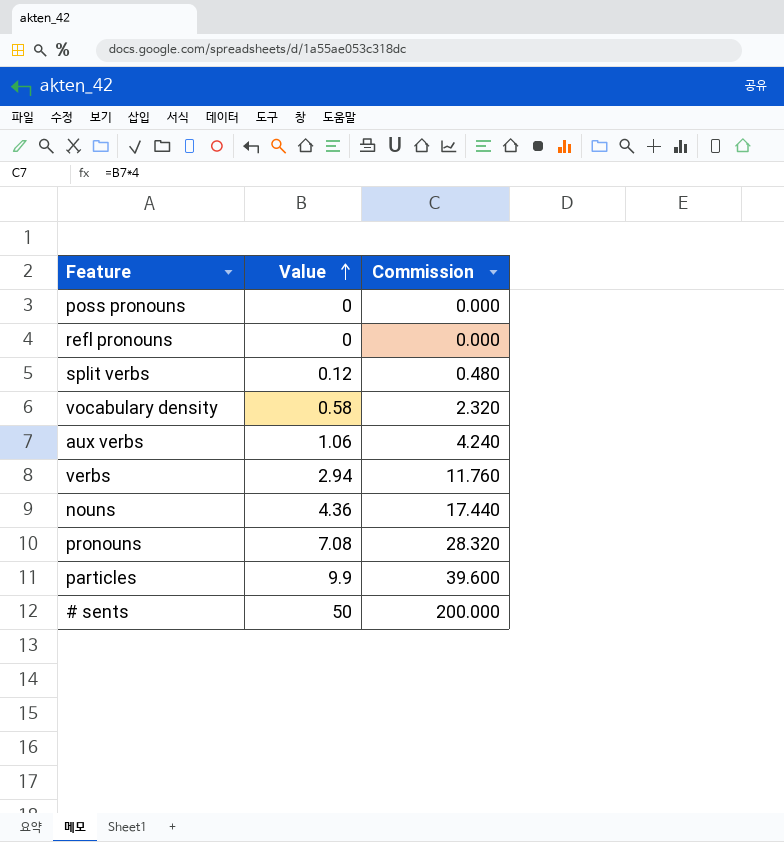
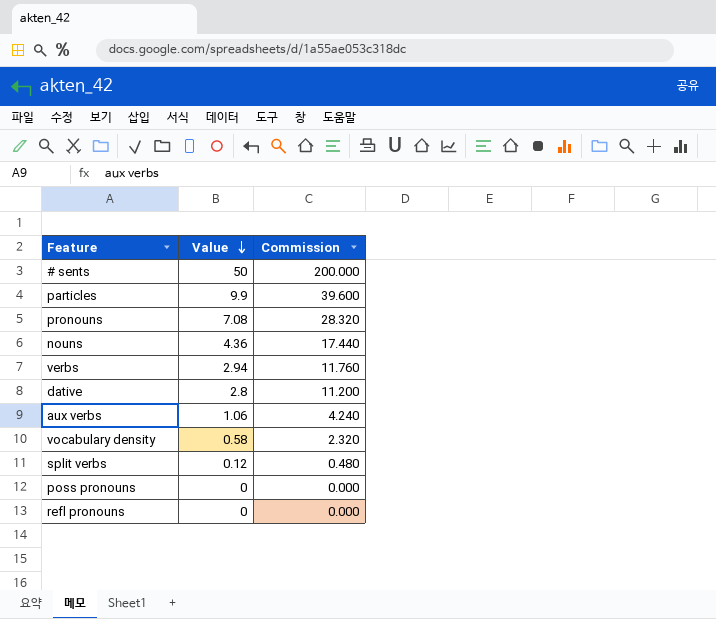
row order: Value ascending -> Value descending
row dative: none -> 2.8 | 11.200

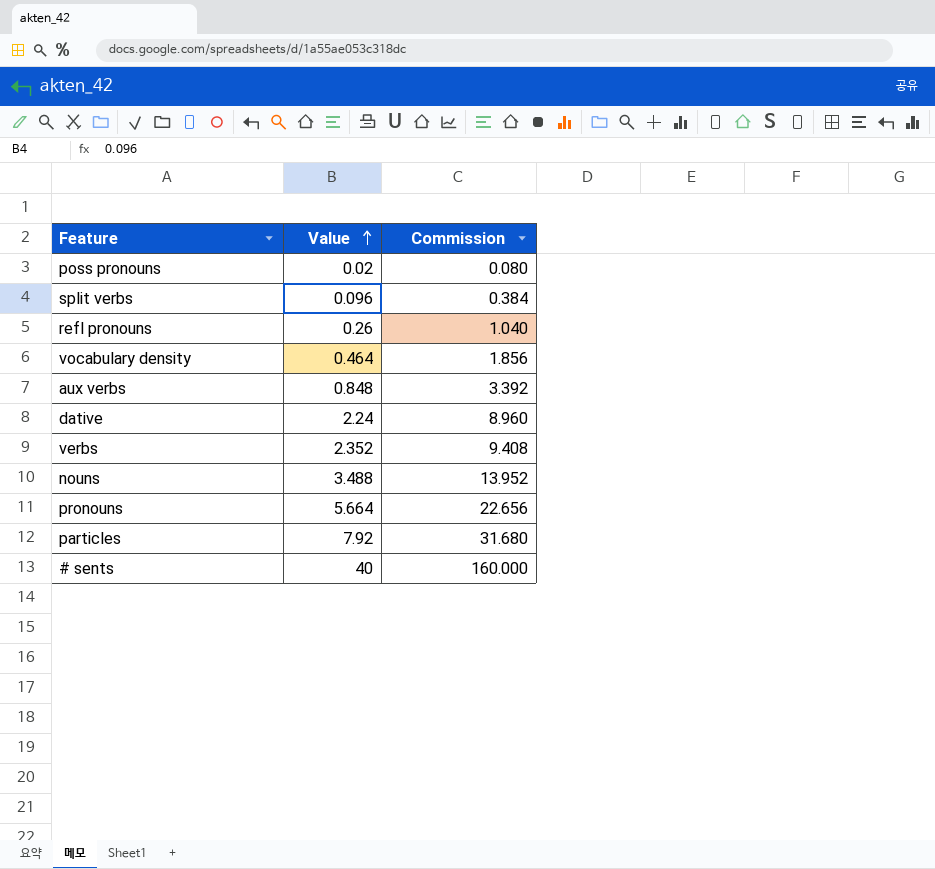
row order: Value descending -> Value ascending
poss pronouns | Value: 0 -> 0.02
poss pronouns | Commission: 0.000 -> 0.080
split verbs | Value: 0.12 -> 0.096
split verbs | Commission: 0.480 -> 0.384
refl pronouns | Value: 0 -> 0.26
refl pronouns | Commission: 0.000 -> 1.040
vocabulary density | Value: 0.58 -> 0.464
vocabulary density | Commission: 2.320 -> 1.856
aux verbs | Value: 1.06 -> 0.848
aux verbs | Commission: 4.240 -> 3.392
dative | Value: 2.8 -> 2.24
dative | Commission: 11.200 -> 8.960
verbs | Value: 2.94 -> 2.352
verbs | Commission: 11.760 -> 9.408
nouns | Value: 4.36 -> 3.488
nouns | Commission: 17.440 -> 13.952
pronouns | Value: 7.08 -> 5.664
pronouns | Commission: 28.320 -> 22.656
particles | Value: 9.9 -> 7.92
particles | Commission: 39.600 -> 31.680
# sents | Value: 50 -> 40
# sents | Commission: 200.000 -> 160.000

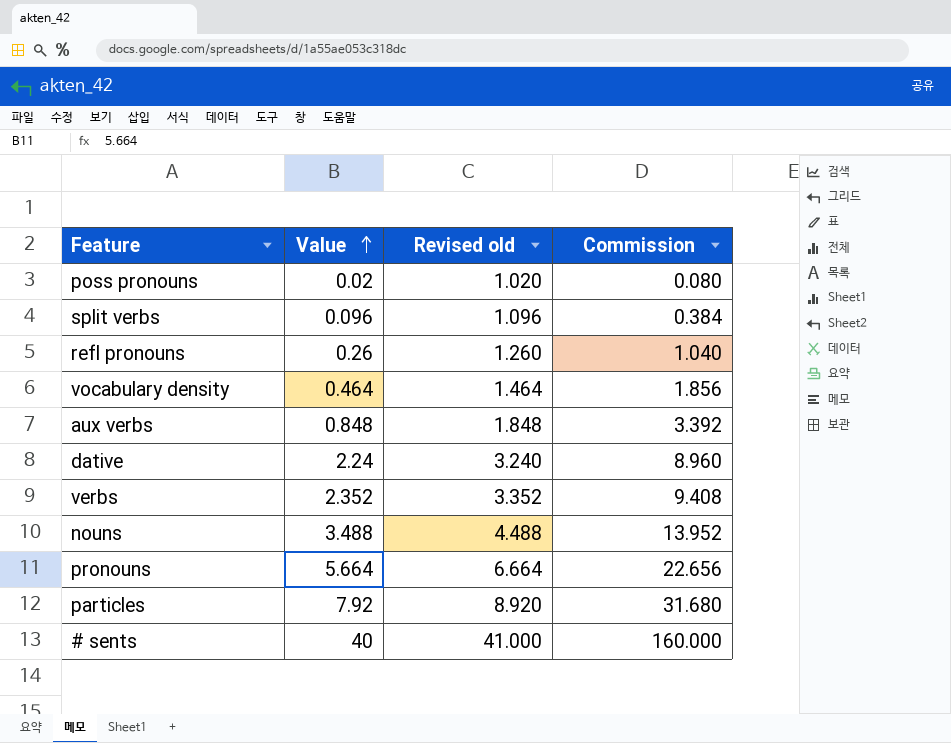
column Revised old | formula: none -> [Value] + 1

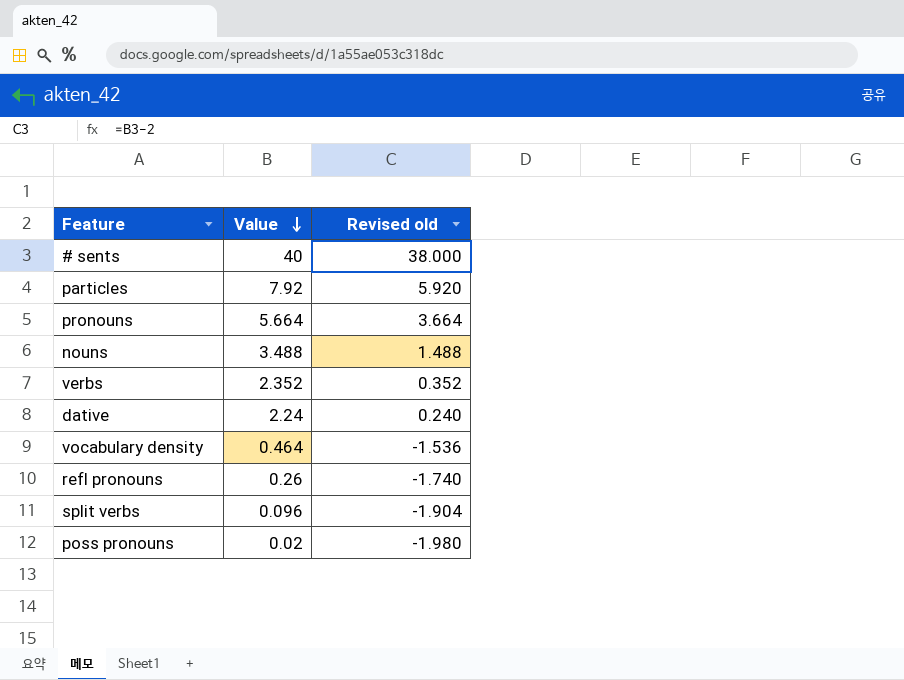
row order: Value ascending -> Value descending
column Commission | formula: [Value] * 4 -> none
column Revised old | formula: [Value] + 1 -> [Value] - 2
row aux verbs: 0.848 | 1.848 | 3.392 -> none

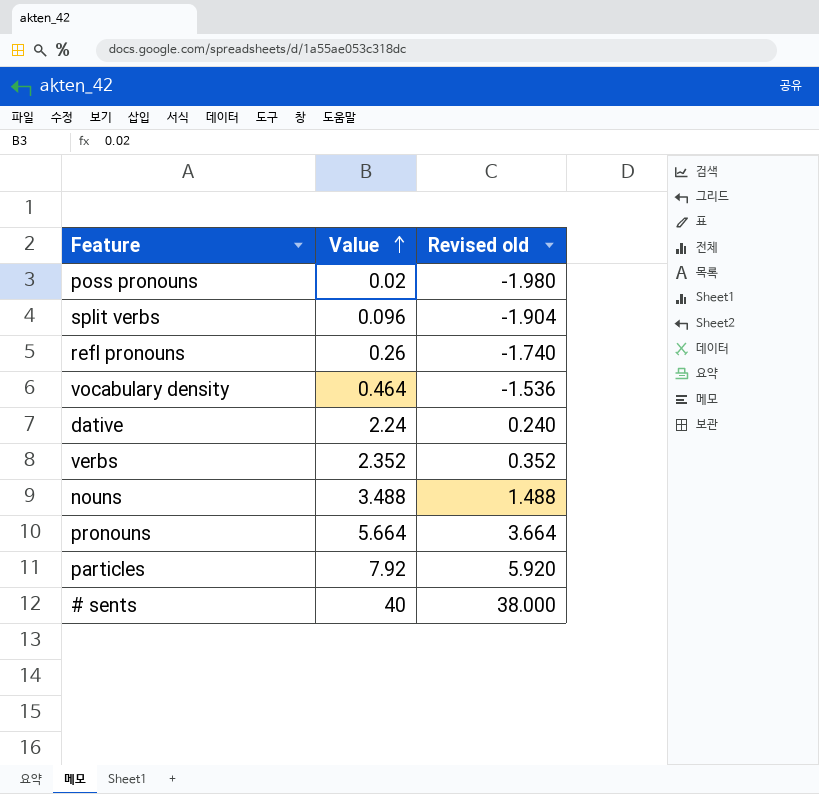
row order: Value descending -> Value ascending

